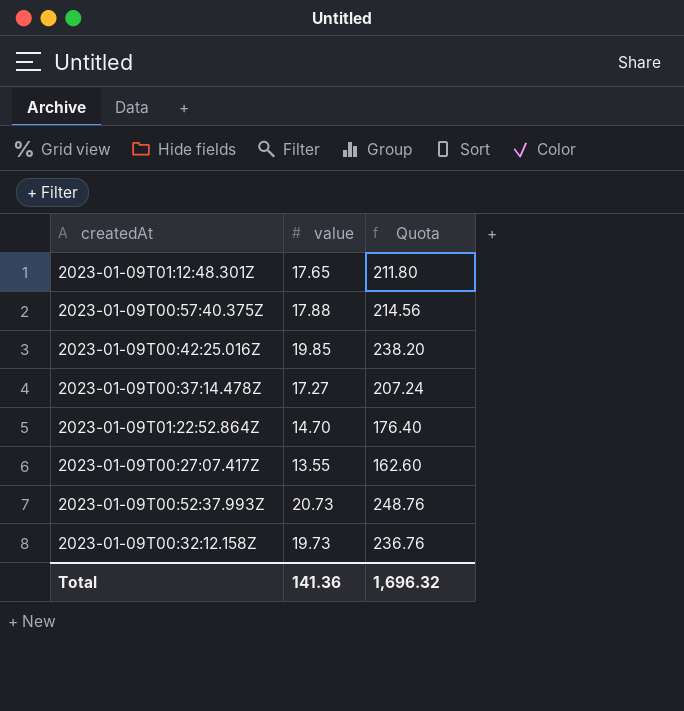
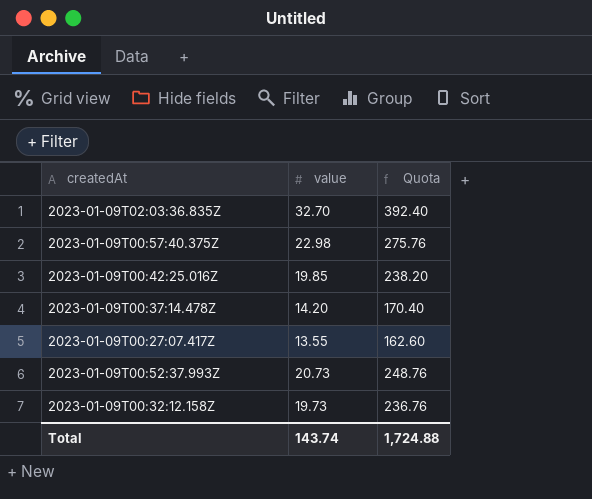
row 2023-01-09T01:12:48.301Z: 17.65 | 211.80 -> none
row 2023-01-09T01:22:52.864Z: 14.70 | 176.40 -> none
row 2023-01-09T02:03:36.835Z: none -> 32.70 | 392.40
2023-01-09T00:57:40.375Z | value: 17.88 -> 22.98
2023-01-09T00:57:40.375Z | Quota: 214.56 -> 275.76
2023-01-09T00:37:14.478Z | value: 17.27 -> 14.20
2023-01-09T00:37:14.478Z | Quota: 207.24 -> 170.40
Total | value: 141.36 -> 143.74
Total | Quota: 1,696.32 -> 1,724.88

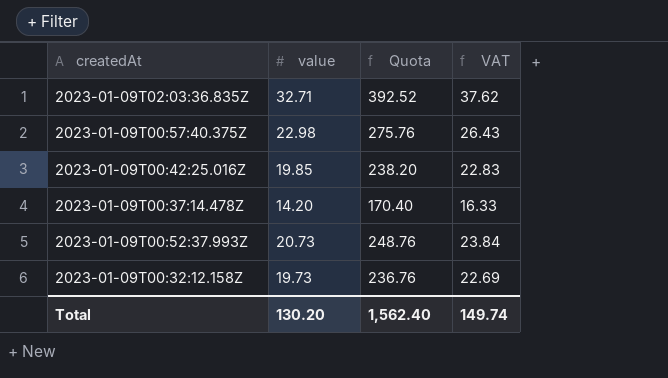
column VAT | formula: none -> [value] * 1.15
row 2023-01-09T00:27:07.417Z: 13.55 | 162.60 -> none
2023-01-09T02:03:36.835Z | value: 32.70 -> 32.71
2023-01-09T02:03:36.835Z | Quota: 392.40 -> 392.52
Total | value: 143.74 -> 130.20
Total | Quota: 1,724.88 -> 1,562.40

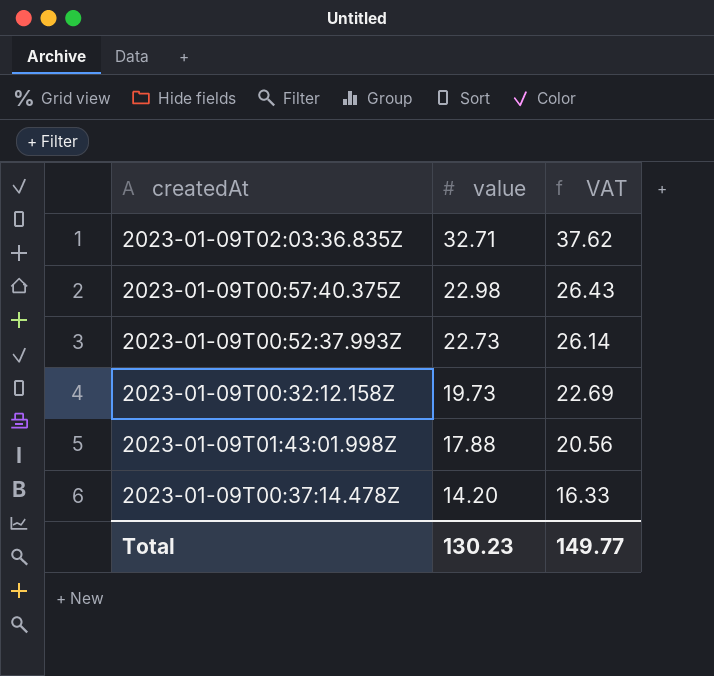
row order: none -> value descending
column Quota | formula: [value] * 12 -> none
row 2023-01-09T00:42:25.016Z: 19.85 | 238.20 | 22.83 -> none
2023-01-09T00:52:37.993Z | value: 20.73 -> 22.73
2023-01-09T00:52:37.993Z | VAT: 23.84 -> 26.14
row 2023-01-09T01:43:01.998Z: none -> 17.88 | 20.56
Total | value: 130.20 -> 130.23
Total | VAT: 149.74 -> 149.77

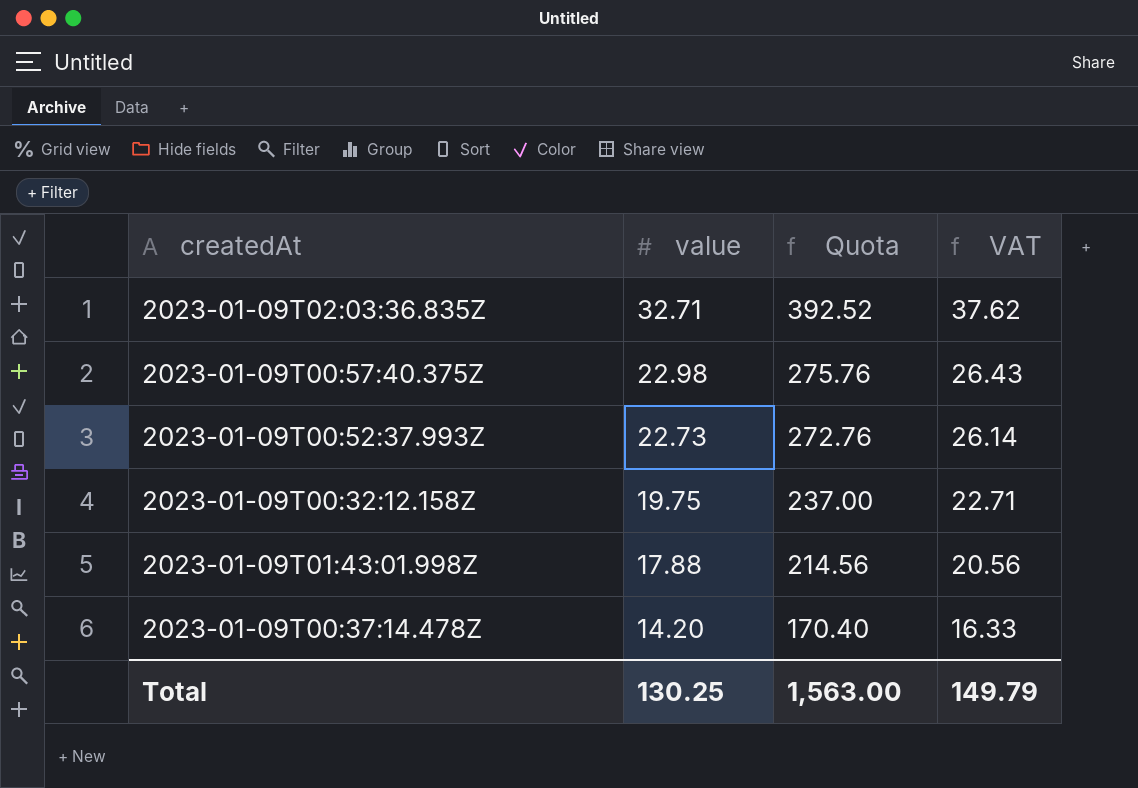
column Quota | formula: none -> [value] * 12
2023-01-09T00:32:12.158Z | value: 19.73 -> 19.75
2023-01-09T00:32:12.158Z | VAT: 22.69 -> 22.71
Total | value: 130.23 -> 130.25
Total | VAT: 149.77 -> 149.79

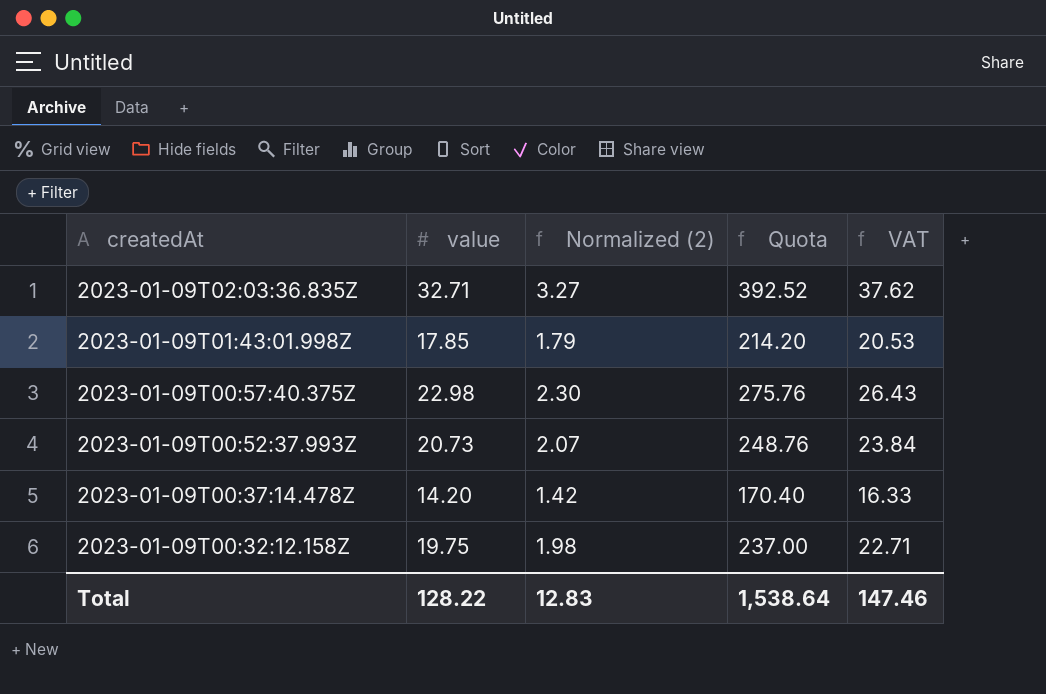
row order: value descending -> createdAt descending
column Normalized (2) | formula: none -> [value] * 0.1
2023-01-09T01:43:01.998Z | value: 17.88 -> 17.85
2023-01-09T01:43:01.998Z | Quota: 214.56 -> 214.20
2023-01-09T01:43:01.998Z | VAT: 20.56 -> 20.53
2023-01-09T00:52:37.993Z | value: 22.73 -> 20.73
2023-01-09T00:52:37.993Z | Quota: 272.76 -> 248.76
2023-01-09T00:52:37.993Z | VAT: 26.14 -> 23.84
Total | value: 130.25 -> 128.22
Total | Quota: 1,563.00 -> 1,538.64
Total | VAT: 149.79 -> 147.46

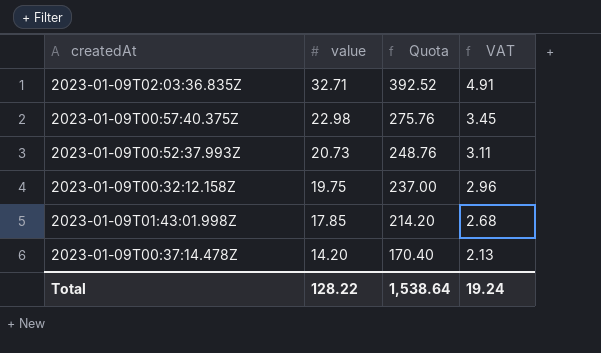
row order: createdAt descending -> value descending
column Normalized (2) | formula: [value] * 0.1 -> none
column VAT | formula: [value] * 1.15 -> [value] * 0.15
Total | VAT: 147.46 -> 19.24

